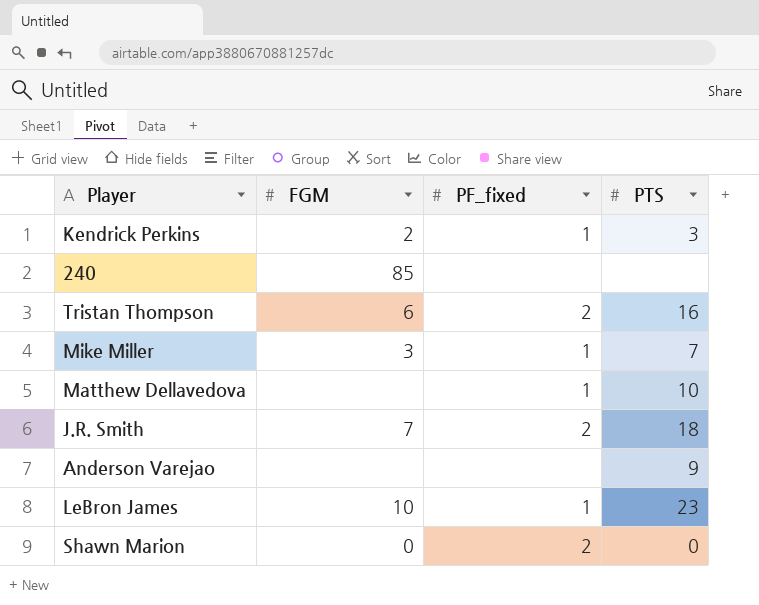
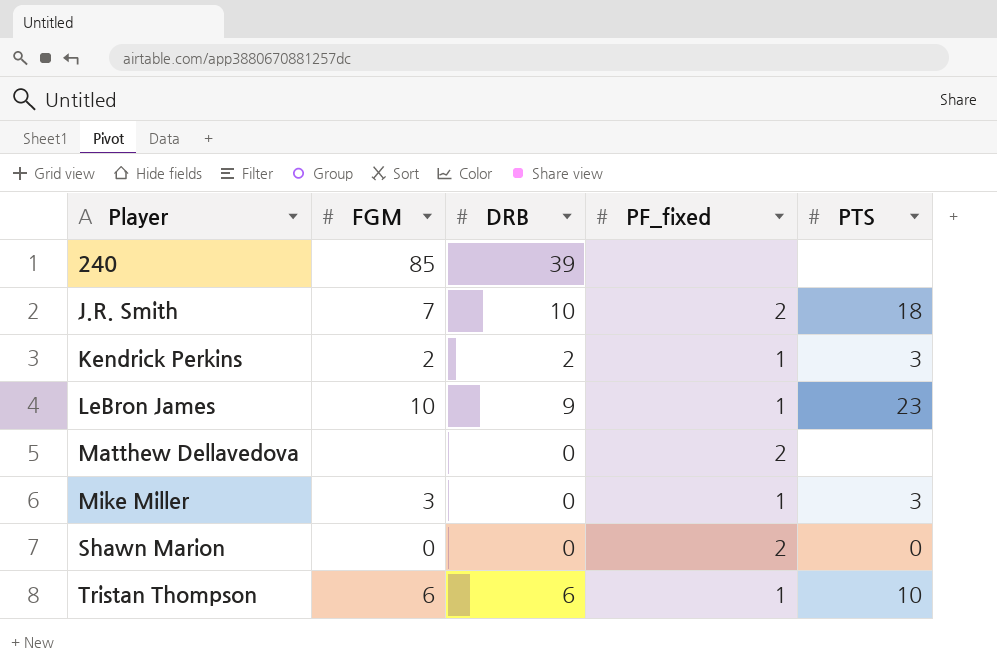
row order: none -> Player ascending
column DRB | position: none -> 3
row Anderson Varejao: none | none | 9 -> none
Matthew Dellavedova | PF_fixed: 1 -> 2
Matthew Dellavedova | PTS: 10 -> none
Mike Miller | PTS: 7 -> 3
Tristan Thompson | PF_fixed: 2 -> 1
Tristan Thompson | PTS: 16 -> 10

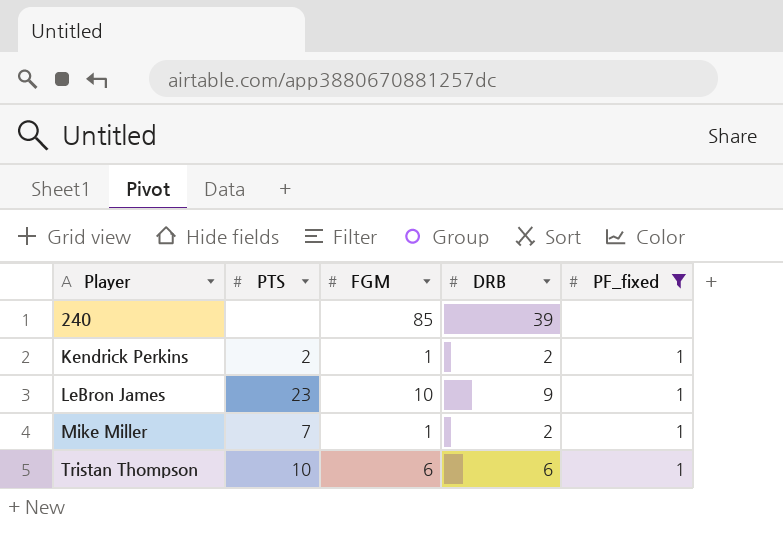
filter: none -> PF_fixed != 2
column PTS | position: 5 -> 2
Kendrick Perkins | PTS: 3 -> 2
Kendrick Perkins | FGM: 2 -> 1
Mike Miller | PTS: 3 -> 7
Mike Miller | FGM: 3 -> 1
Mike Miller | DRB: 0 -> 2

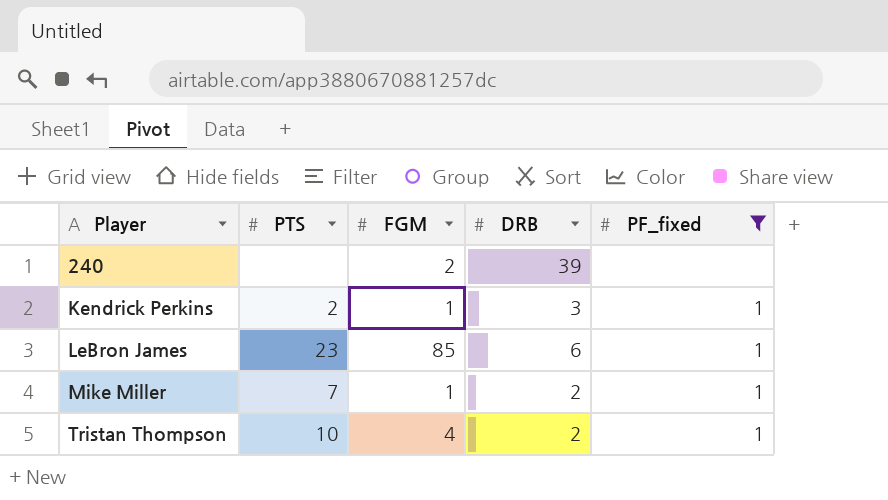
240 | FGM: 85 -> 2
Kendrick Perkins | DRB: 2 -> 3
LeBron James | FGM: 10 -> 85
LeBron James | DRB: 9 -> 6
Tristan Thompson | FGM: 6 -> 4
Tristan Thompson | DRB: 6 -> 2

